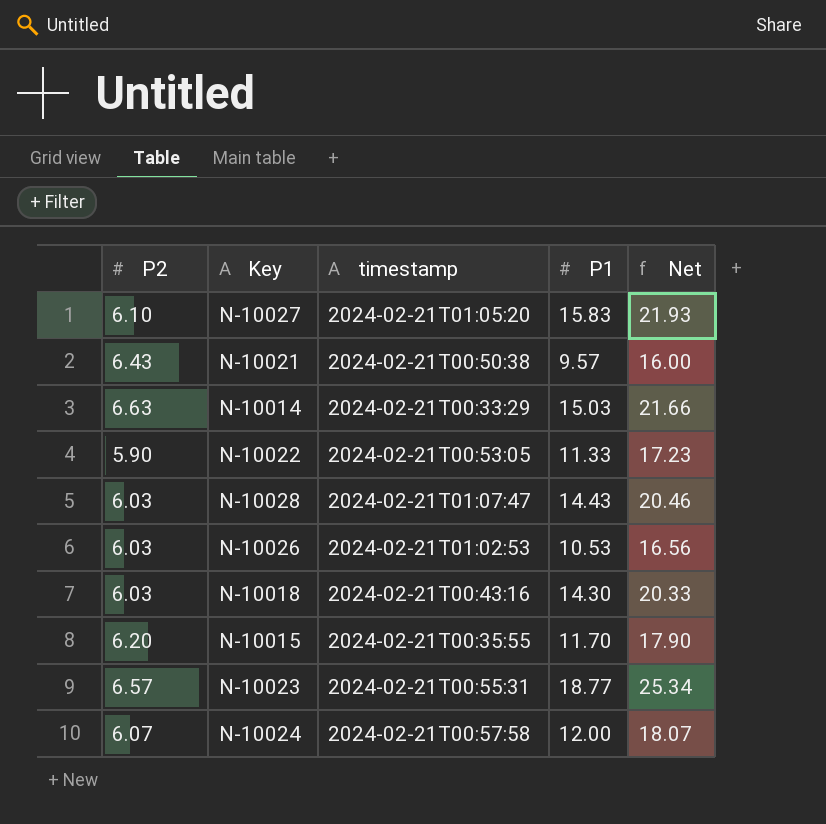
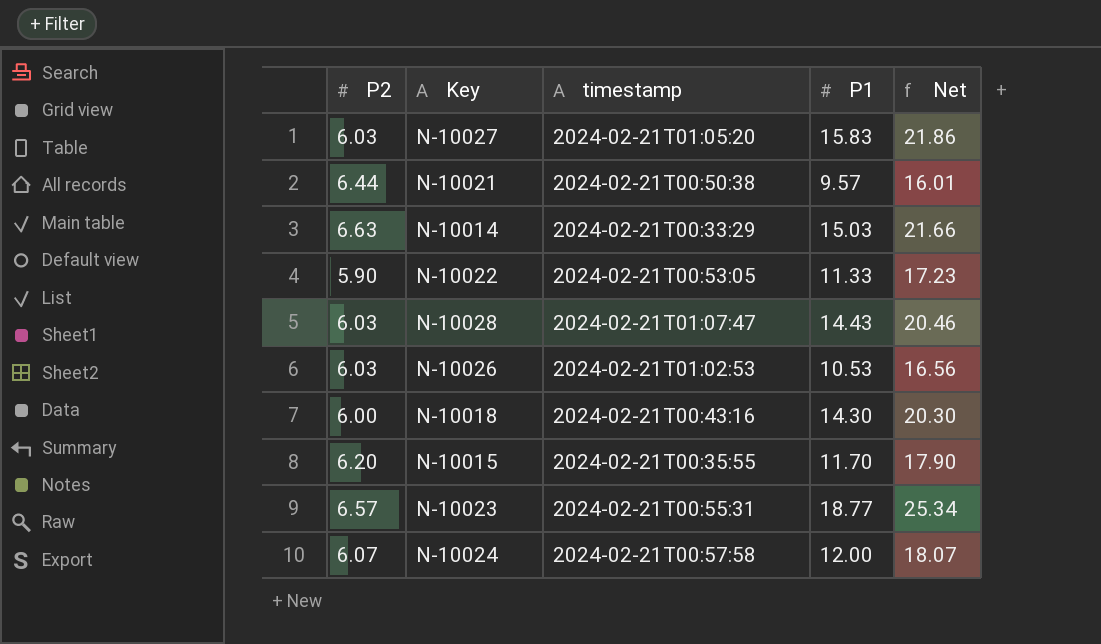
N-10027 | P2: 6.10 -> 6.03
N-10027 | Net: 21.93 -> 21.86
N-10021 | P2: 6.43 -> 6.44
N-10021 | Net: 16.00 -> 16.01
N-10018 | P2: 6.03 -> 6.00
N-10018 | Net: 20.33 -> 20.30

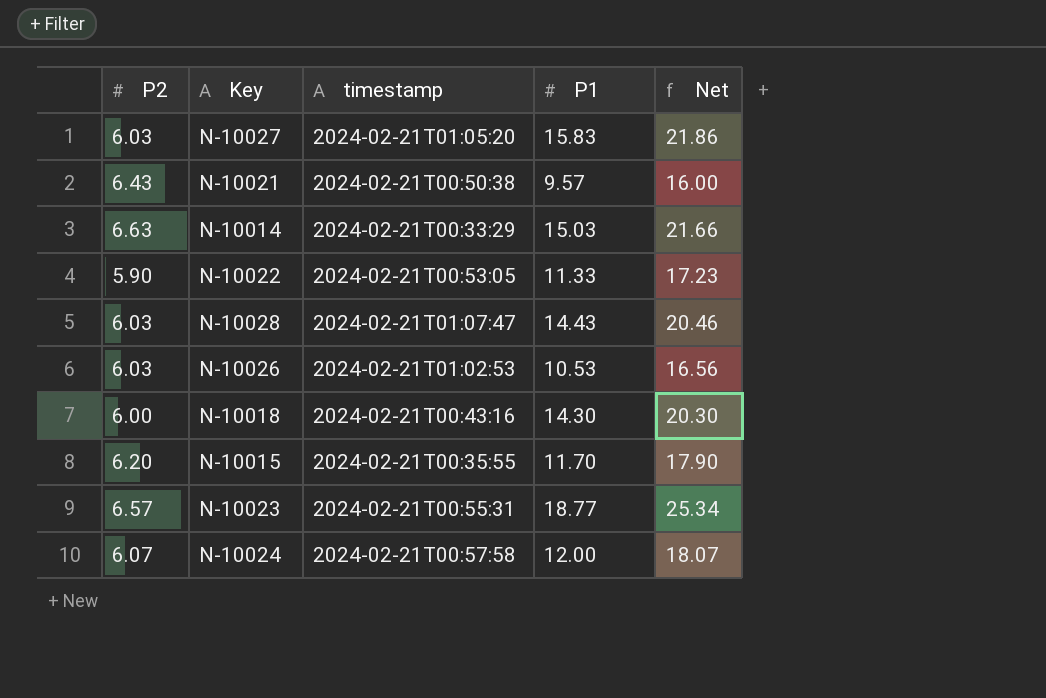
N-10021 | P2: 6.44 -> 6.43
N-10021 | Net: 16.01 -> 16.00

